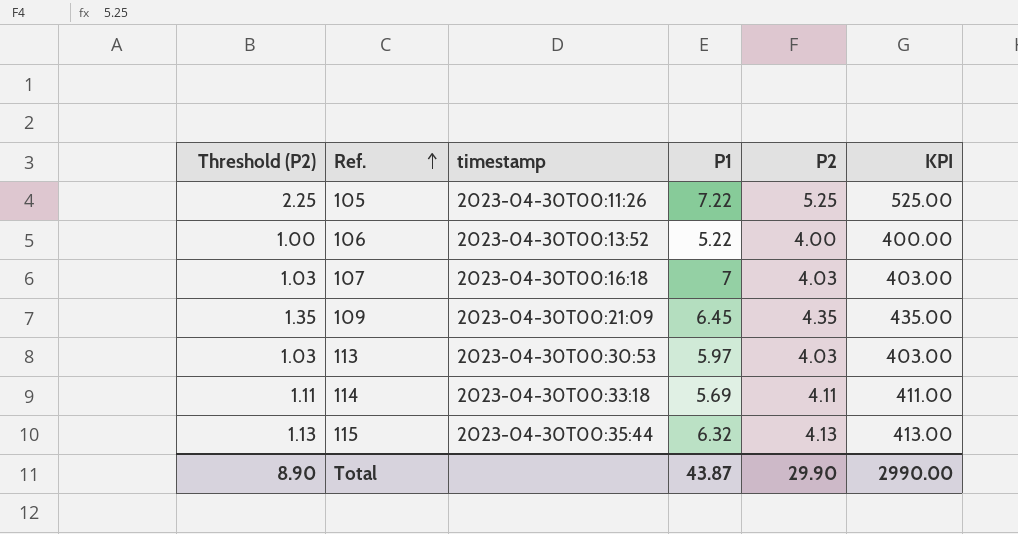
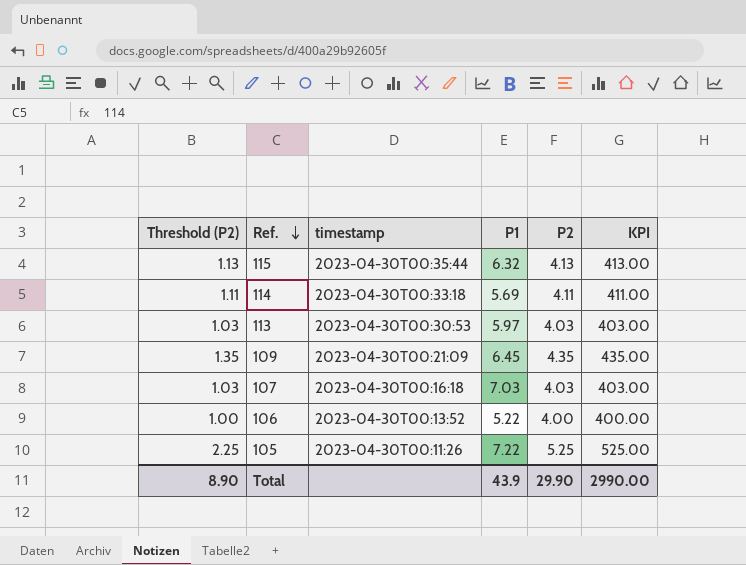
row order: Ref. ascending -> Ref. descending
107 | P1: 7 -> 7.03
Total | P1: 43.87 -> 43.9

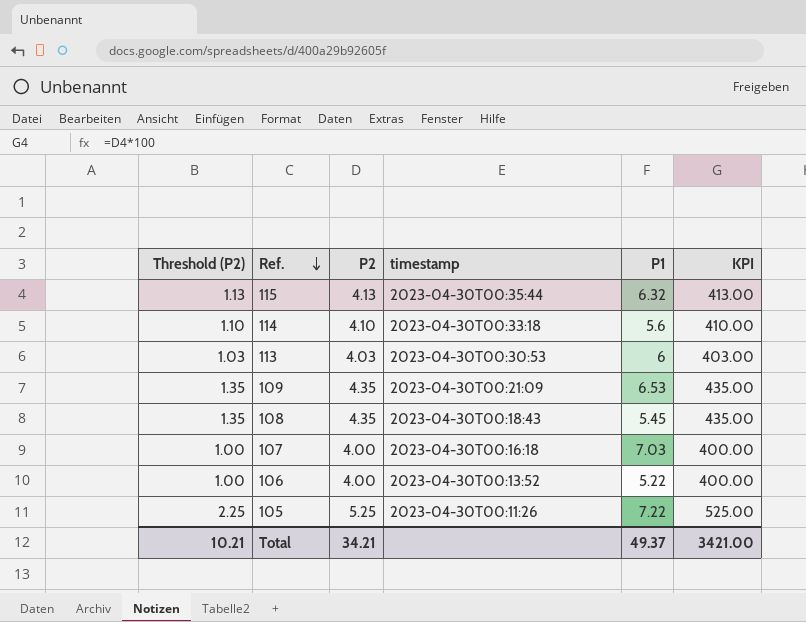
column P2 | position: 5 -> 3
114 | Threshold (P2): 1.11 -> 1.10
114 | P2: 4.11 -> 4.10
114 | P1: 5.69 -> 5.6
114 | KPI: 411.00 -> 410.00
113 | P1: 5.97 -> 6
109 | P1: 6.45 -> 6.53
row 108: none -> 1.35 | 4.35 | 2023-04-30T00:18:43 | 5.45 | 435.00
107 | Threshold (P2): 1.03 -> 1.00
107 | P2: 4.03 -> 4.00
107 | KPI: 403.00 -> 400.00
Total | Threshold (P2): 8.90 -> 10.21
Total | P2: 29.90 -> 34.21
Total | P1: 43.9 -> 49.37
Total | KPI: 2990.00 -> 3421.00

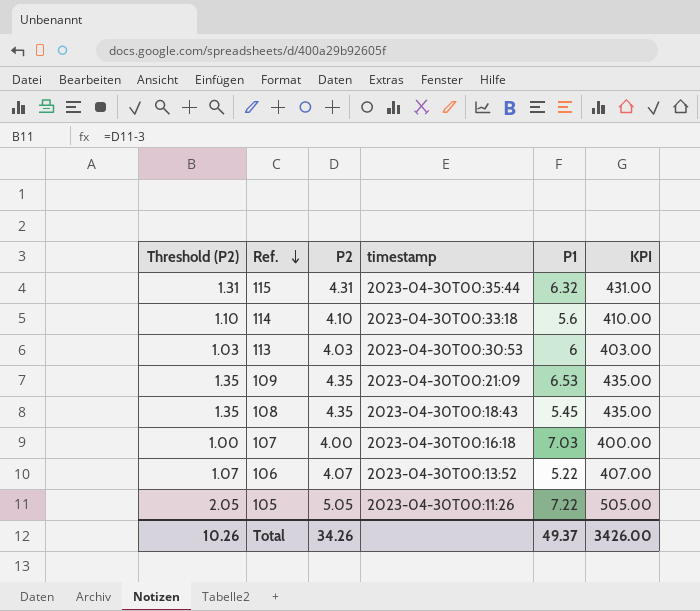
115 | Threshold (P2): 1.13 -> 1.31
115 | P2: 4.13 -> 4.31
115 | KPI: 413.00 -> 431.00
106 | Threshold (P2): 1.00 -> 1.07
106 | P2: 4.00 -> 4.07
106 | KPI: 400.00 -> 407.00
105 | Threshold (P2): 2.25 -> 2.05
105 | P2: 5.25 -> 5.05
105 | KPI: 525.00 -> 505.00
Total | Threshold (P2): 10.21 -> 10.26
Total | P2: 34.21 -> 34.26
Total | KPI: 3421.00 -> 3426.00

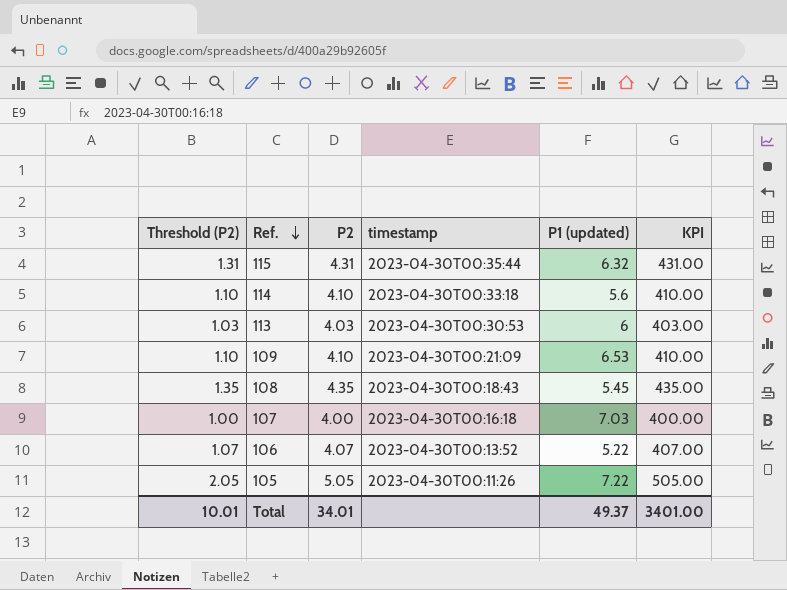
column name: P1 -> P1 (updated)
109 | Threshold (P2): 1.35 -> 1.10
109 | P2: 4.35 -> 4.10
109 | KPI: 435.00 -> 410.00
Total | Threshold (P2): 10.26 -> 10.01
Total | P2: 34.26 -> 34.01
Total | KPI: 3426.00 -> 3401.00

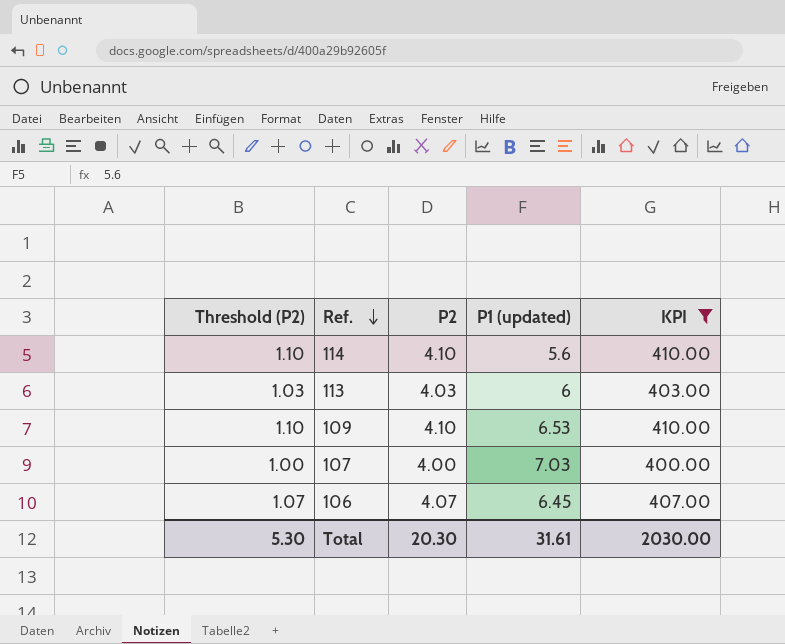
filter: none -> KPI <= 410.00
column timestamp | position: 4 -> none
106 | P1 (updated): 5.22 -> 6.45
Total | Threshold (P2): 10.01 -> 5.30
Total | P2: 34.01 -> 20.30
Total | P1 (updated): 49.37 -> 31.61
Total | KPI: 3401.00 -> 2030.00

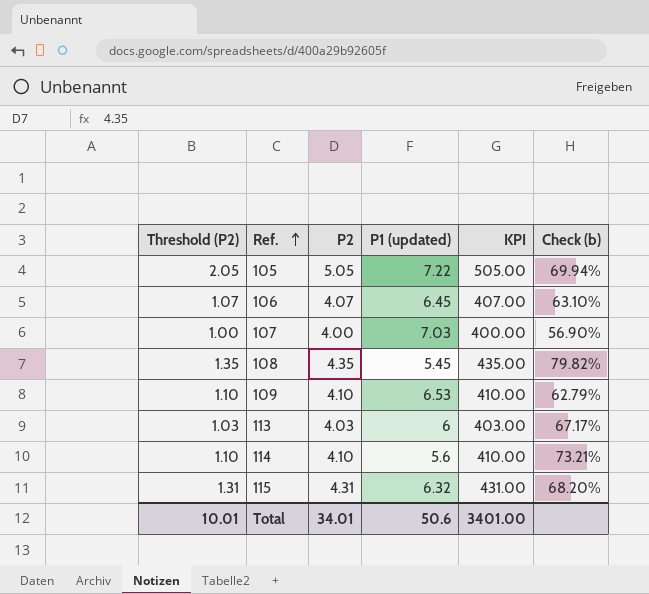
filter: KPI <= 410.00 -> none
row order: Ref. descending -> Ref. ascending
column Check (b) | formula: none -> [P2] / [P1 (updated)]
Total | Threshold (P2): 5.30 -> 10.01
Total | P2: 20.30 -> 34.01
Total | P1 (updated): 31.61 -> 50.6
Total | KPI: 2030.00 -> 3401.00

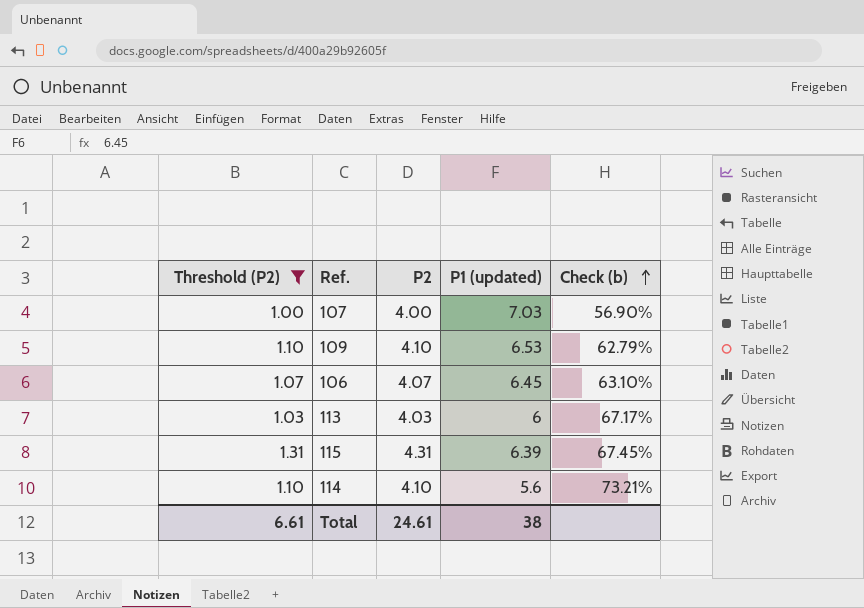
filter: none -> Threshold (P2) <= 1.31
row order: Ref. ascending -> Check (b) ascending
column KPI | formula: [P2] * 100 -> none
115 | P1 (updated): 6.32 -> 6.39
115 | Check (b): 68.20% -> 67.45%
Total | Threshold (P2): 10.01 -> 6.61
Total | P2: 34.01 -> 24.61
Total | P1 (updated): 50.6 -> 38

